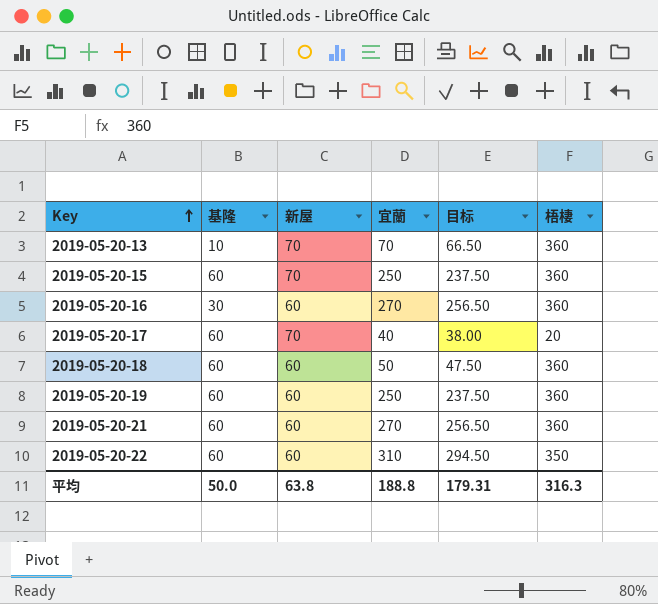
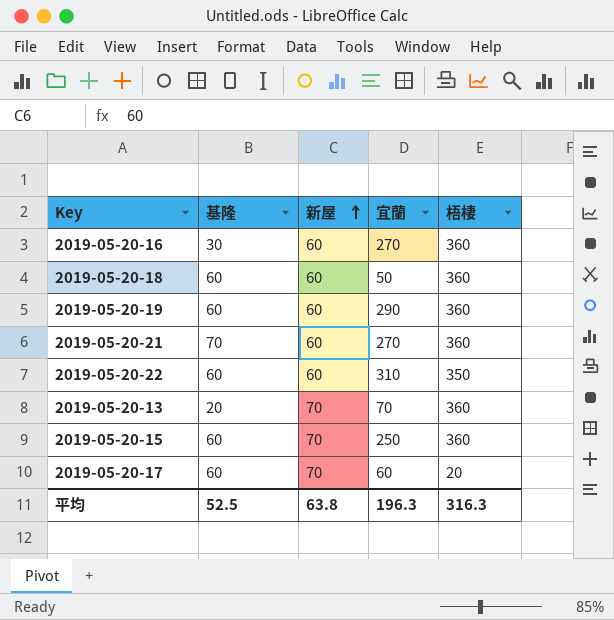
row order: Key ascending -> 新屋 ascending
column 目标 | formula: [宜蘭] * 0.95 -> none
2019-05-20-19 | 宜蘭: 250 -> 290
2019-05-20-21 | 基隆: 60 -> 70
2019-05-20-13 | 基隆: 10 -> 20
2019-05-20-17 | 宜蘭: 40 -> 60
平均 | 基隆: 50.0 -> 52.5
平均 | 宜蘭: 188.8 -> 196.3

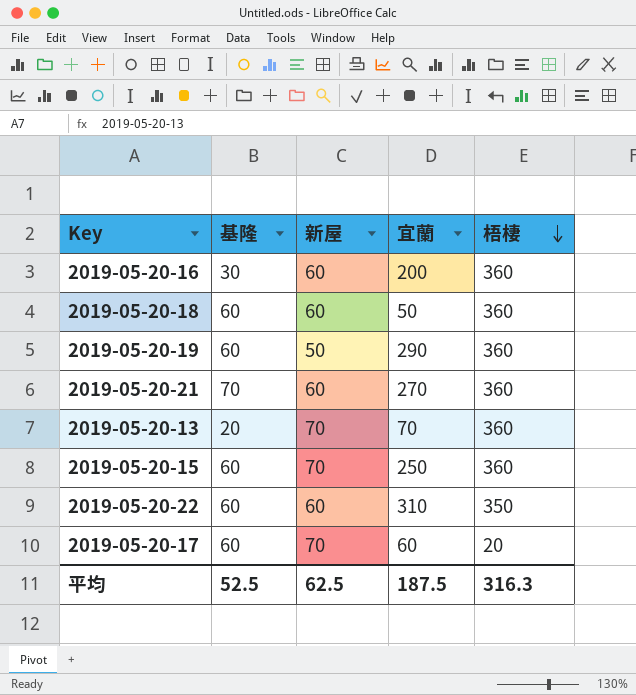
row order: 新屋 ascending -> 梧棲 descending
2019-05-20-16 | 宜蘭: 270 -> 200
2019-05-20-19 | 新屋: 60 -> 50
平均 | 新屋: 63.8 -> 62.5
平均 | 宜蘭: 196.3 -> 187.5

